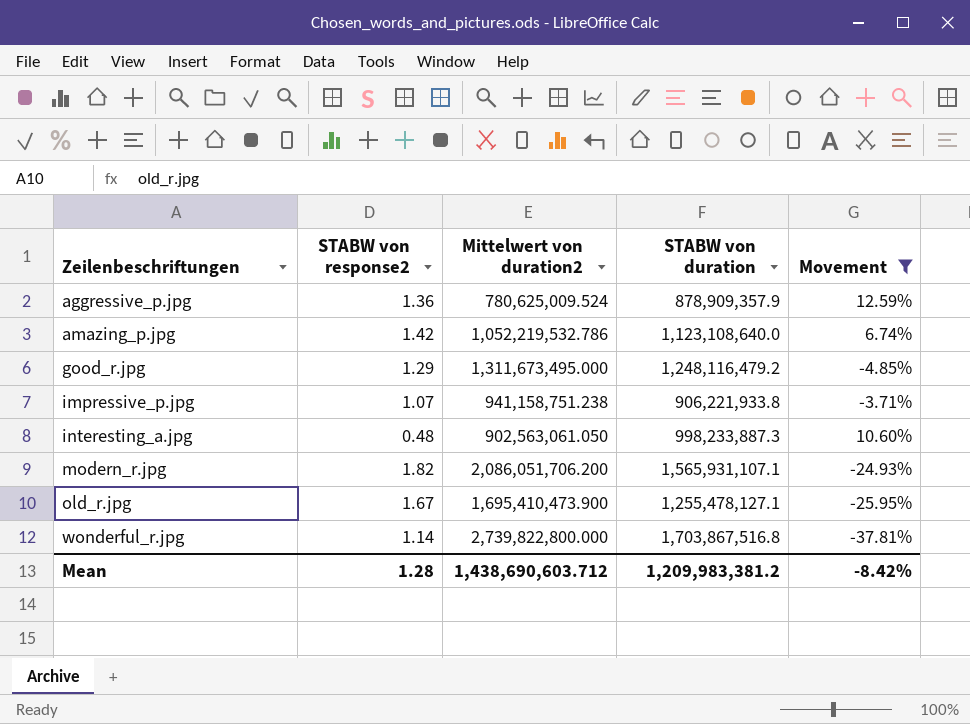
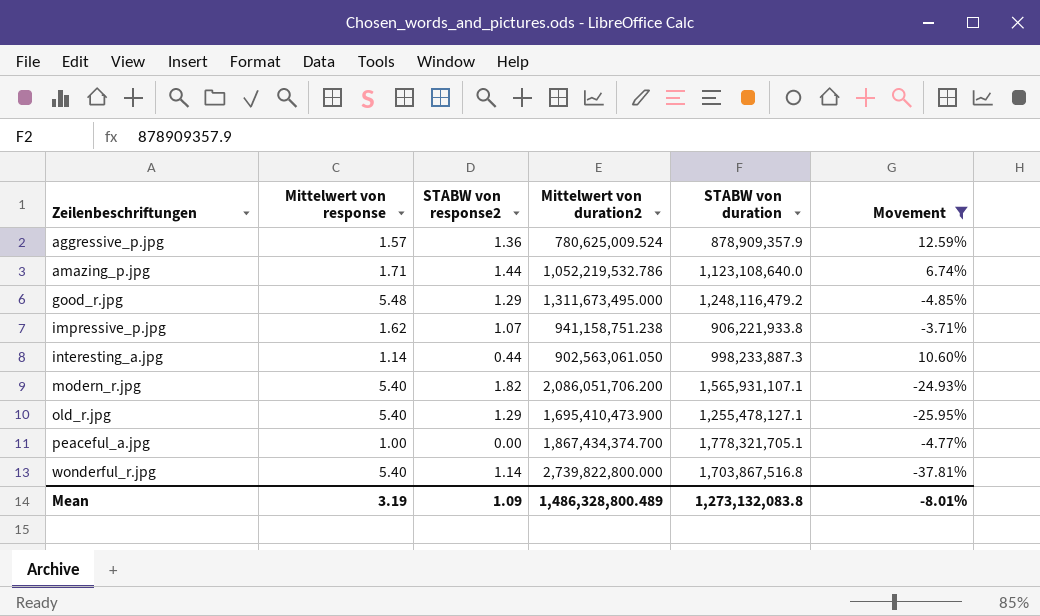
column Mittelwert von response | position: none -> 2
amazing_p.jpg | STABW von response2: 1.42 -> 1.44
interesting_a.jpg | STABW von response2: 0.48 -> 0.44
old_r.jpg | STABW von response2: 1.67 -> 1.29
row peaceful_a.jpg: none -> 1.00 | 0.00 | 1,867,434,374.700 | 1,778,321,705.1 | -4.77%
Mean | STABW von response2: 1.28 -> 1.09
Mean | Mittelwert von duration2: 1,438,690,603.712 -> 1,486,328,800.489
Mean | STABW von duration: 1,209,983,381.2 -> 1,273,132,083.8
Mean | Movement: -8.42% -> -8.01%

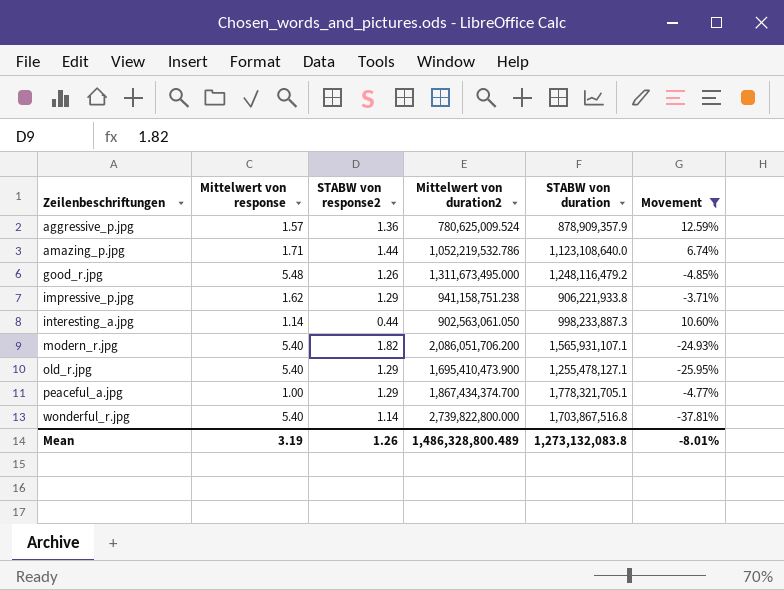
good_r.jpg | STABW von response2: 1.29 -> 1.26
impressive_p.jpg | STABW von response2: 1.07 -> 1.29
peaceful_a.jpg | STABW von response2: 0.00 -> 1.29
Mean | STABW von response2: 1.09 -> 1.26

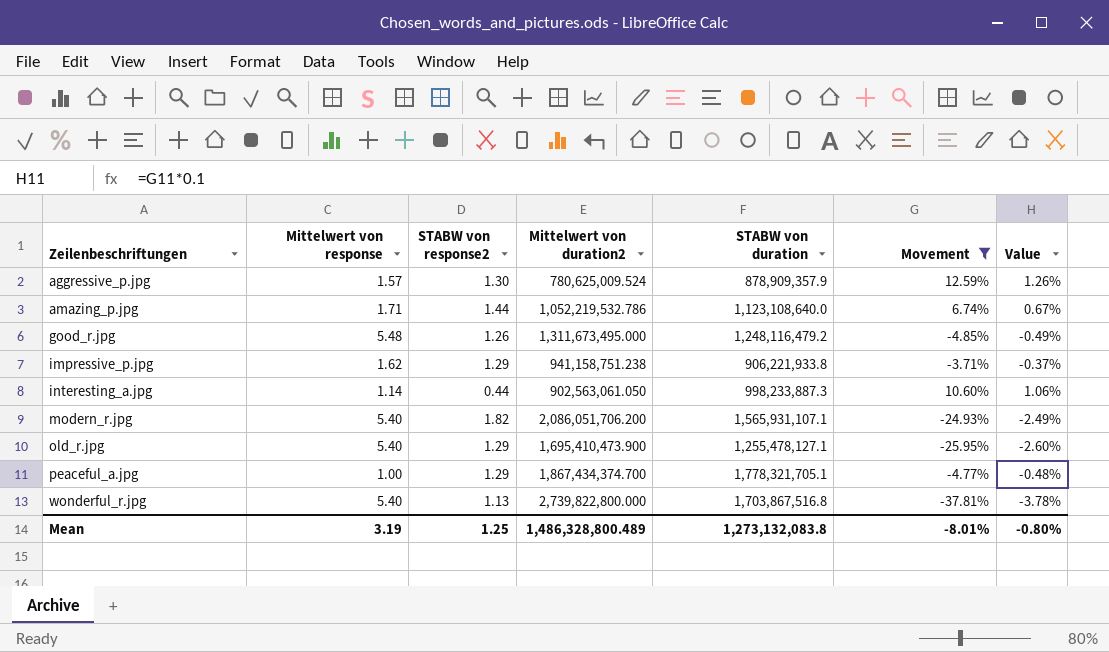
column Value | formula: none -> [Movement] * 0.1
aggressive_p.jpg | STABW von response2: 1.36 -> 1.30
wonderful_r.jpg | STABW von response2: 1.14 -> 1.13
Mean | STABW von response2: 1.26 -> 1.25

